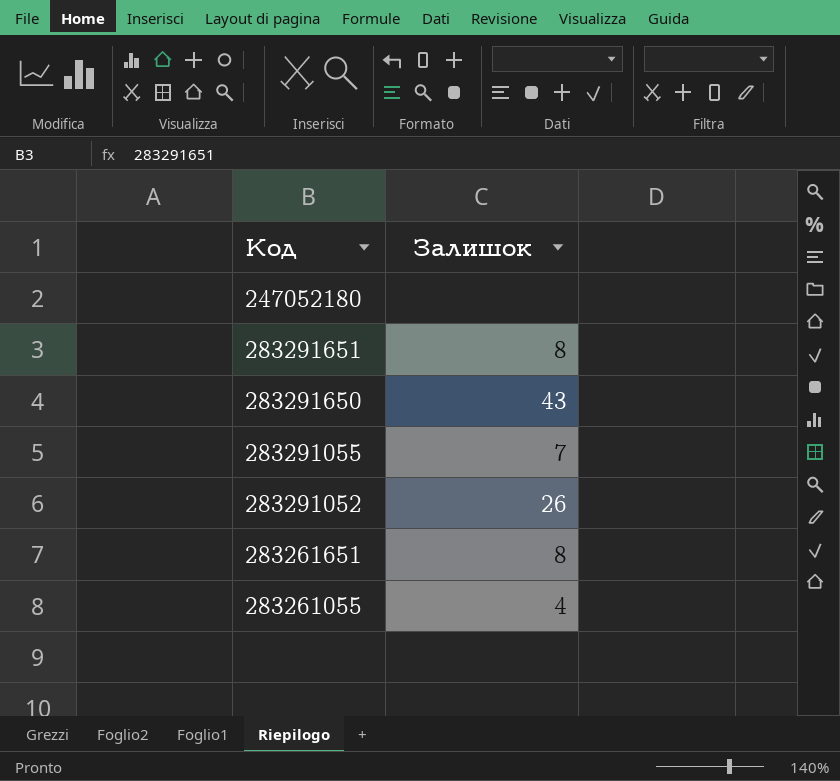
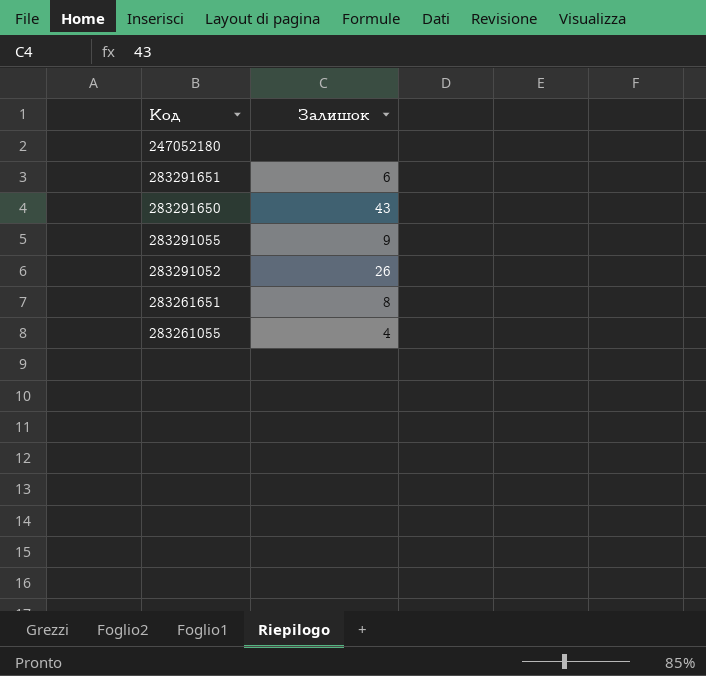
283291651 | Залишок: 8 -> 6
283291055 | Залишок: 7 -> 9

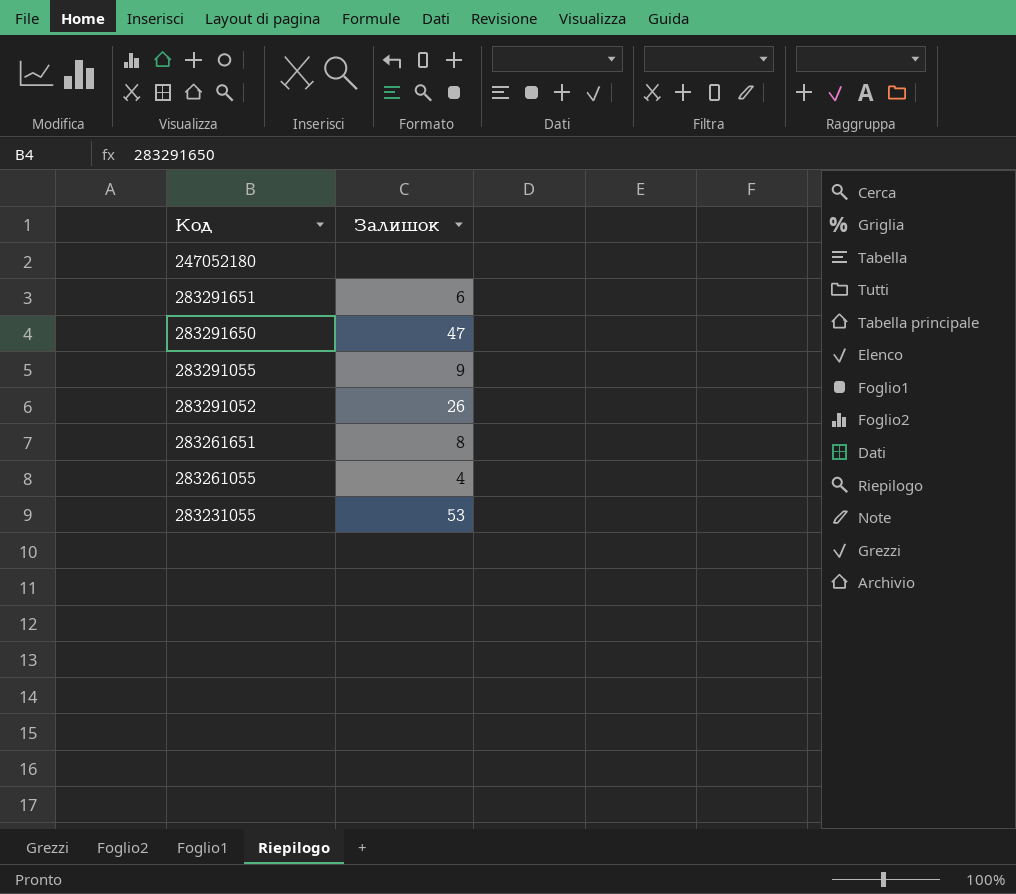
283291650 | Залишок: 43 -> 47
row 283231055: none -> 53

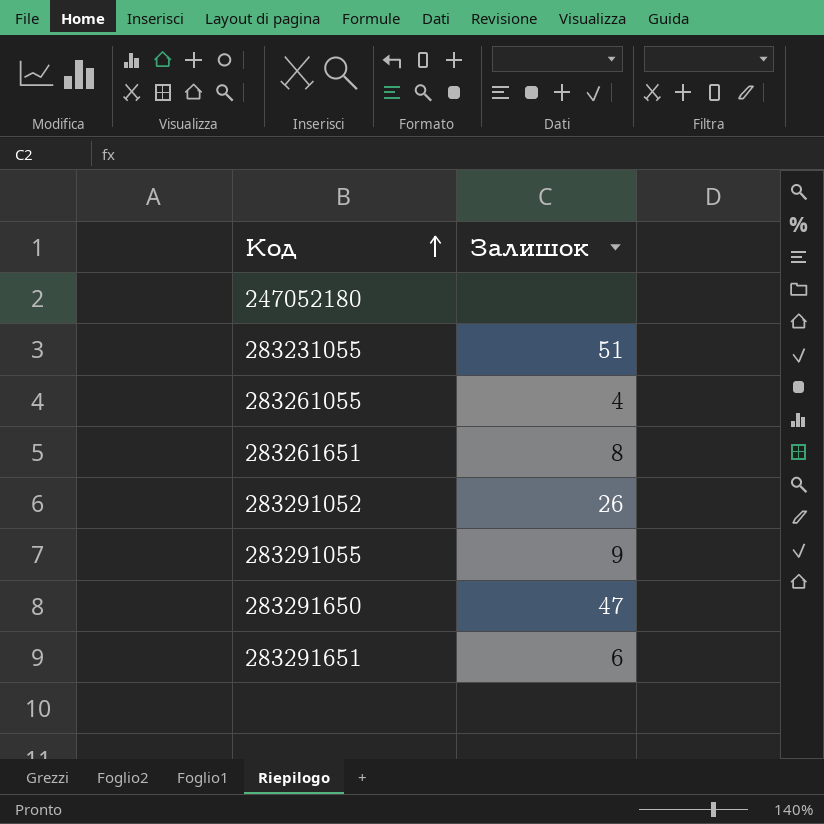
row order: none -> Код ascending
283231055 | Залишок: 53 -> 51

